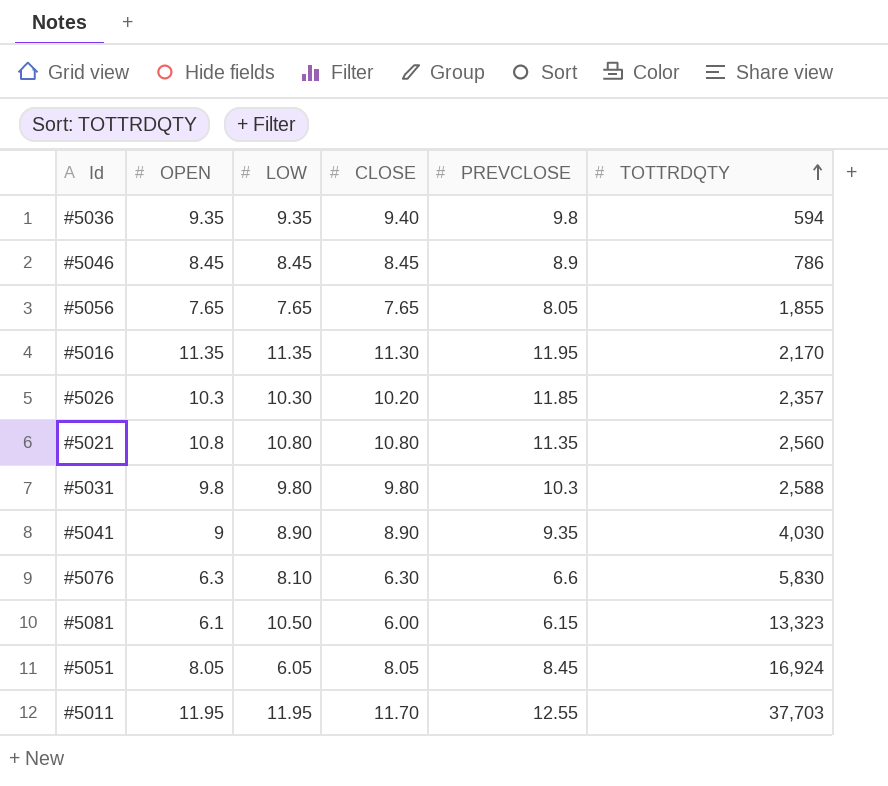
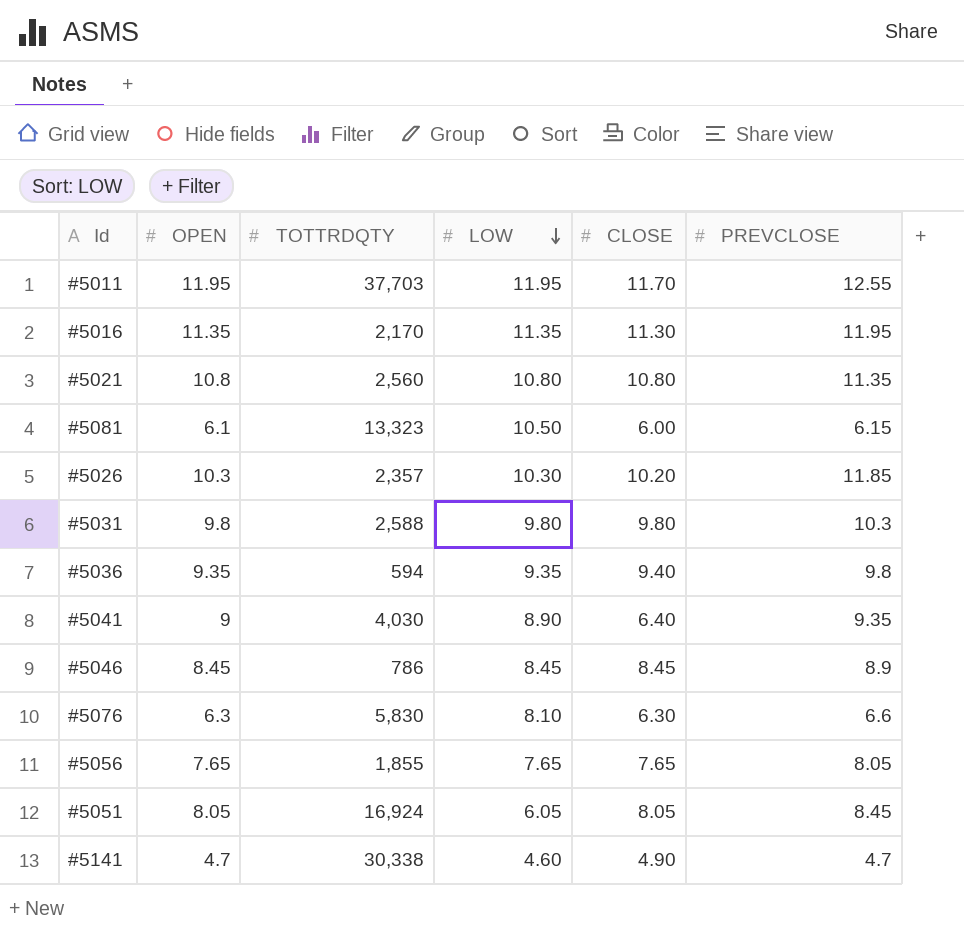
row order: TOTTRDQTY ascending -> LOW descending
column TOTTRDQTY | position: 6 -> 3
#5041 | CLOSE: 8.90 -> 6.40
row #5141: none -> 4.7 | 30,338 | 4.60 | 4.90 | 4.7

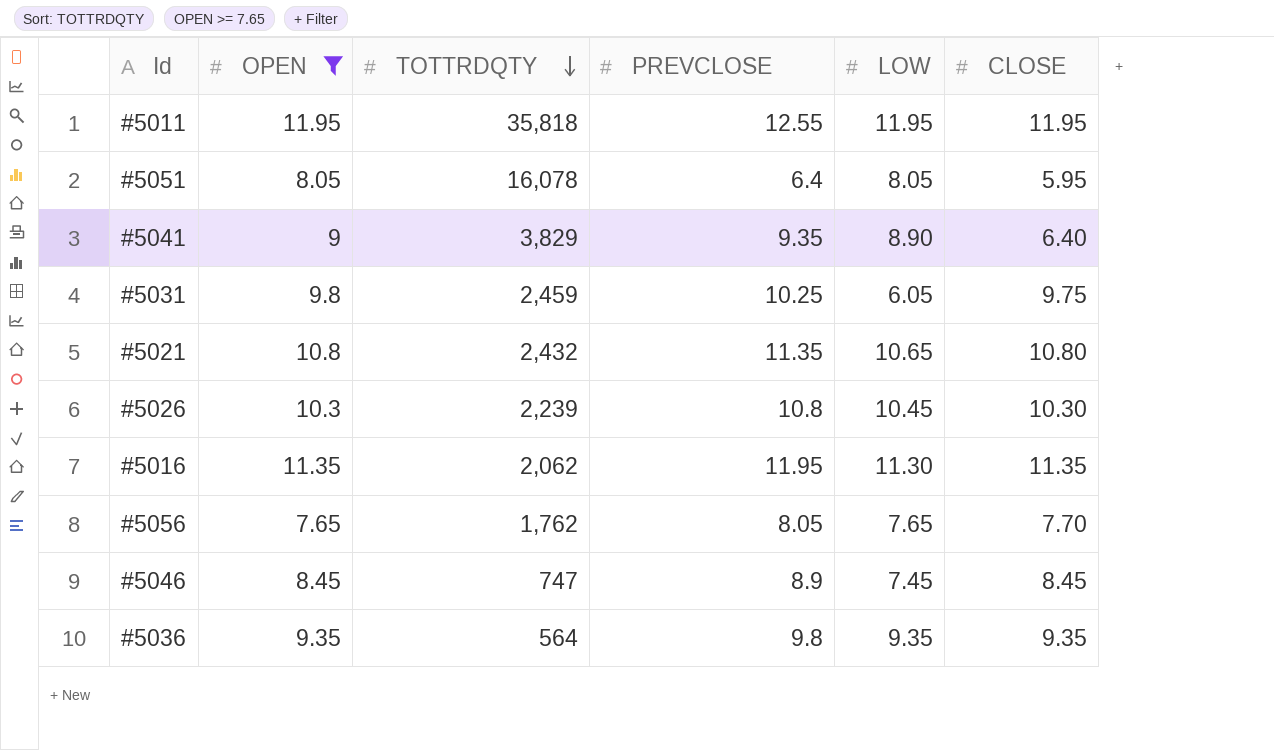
filter: none -> OPEN >= 7.65
row order: LOW descending -> TOTTRDQTY descending
column PREVCLOSE | position: 6 -> 4
#5011 | TOTTRDQTY: 37,703 -> 35,818
#5011 | CLOSE: 11.70 -> 11.95
#5051 | TOTTRDQTY: 16,924 -> 16,078
#5051 | PREVCLOSE: 8.45 -> 6.4
#5051 | LOW: 6.05 -> 8.05
#5051 | CLOSE: 8.05 -> 5.95
#5041 | TOTTRDQTY: 4,030 -> 3,829
#5031 | TOTTRDQTY: 2,588 -> 2,459
#5031 | PREVCLOSE: 10.3 -> 10.25
#5031 | LOW: 9.80 -> 6.05
#5031 | CLOSE: 9.80 -> 9.75
#5021 | TOTTRDQTY: 2,560 -> 2,432
#5021 | LOW: 10.80 -> 10.65
#5026 | TOTTRDQTY: 2,357 -> 2,239
#5026 | PREVCLOSE: 11.85 -> 10.8
#5026 | LOW: 10.30 -> 10.45
#5026 | CLOSE: 10.20 -> 10.30
#5016 | TOTTRDQTY: 2,170 -> 2,062
#5016 | LOW: 11.35 -> 11.30
#5016 | CLOSE: 11.30 -> 11.35
#5056 | TOTTRDQTY: 1,855 -> 1,762
#5056 | CLOSE: 7.65 -> 7.70
#5046 | TOTTRDQTY: 786 -> 747
#5046 | LOW: 8.45 -> 7.45
#5036 | TOTTRDQTY: 594 -> 564
#5036 | CLOSE: 9.40 -> 9.35

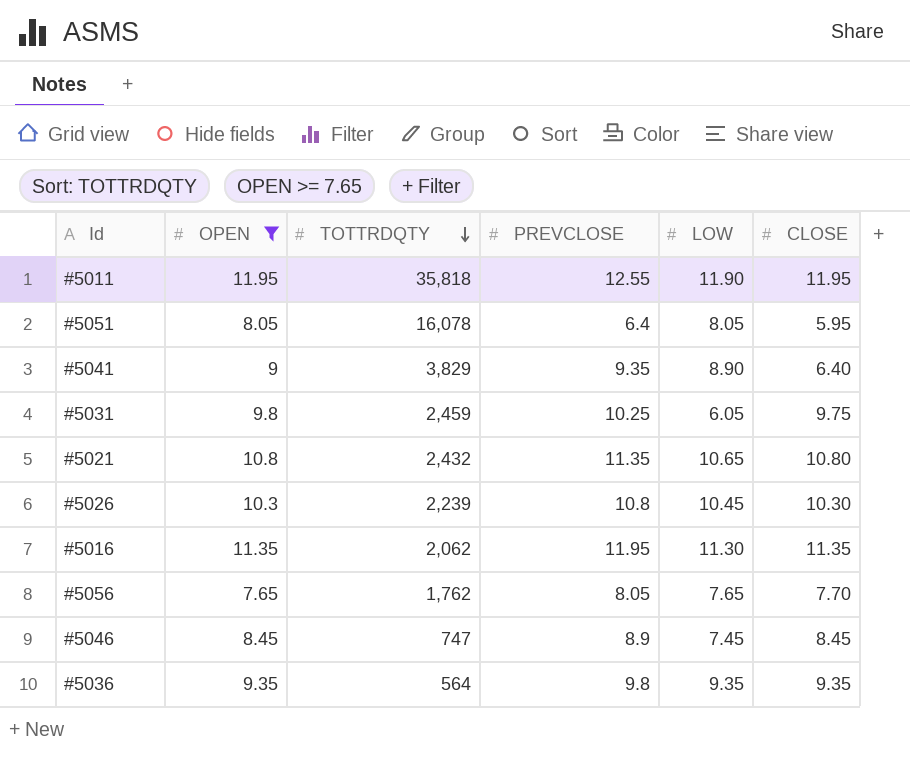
#5011 | LOW: 11.95 -> 11.90

